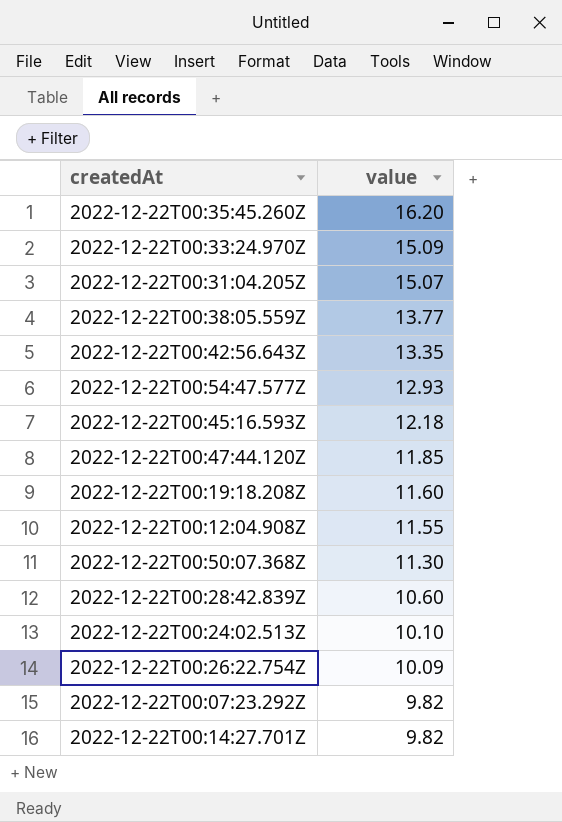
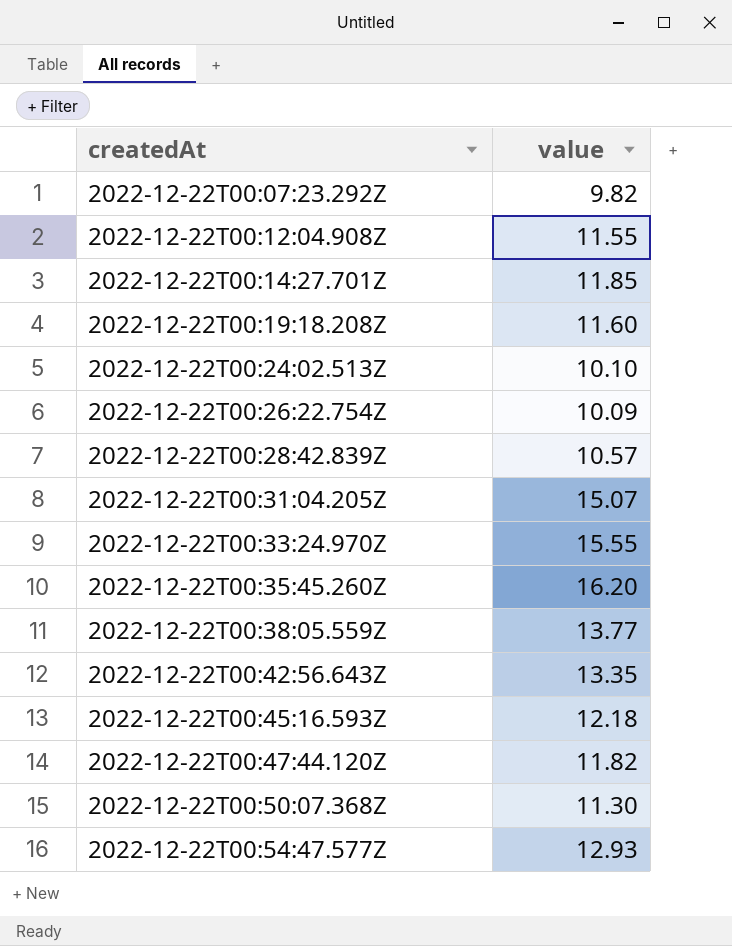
row order: value descending -> createdAt ascending
2022-12-22T00:14:27.701Z | value: 9.82 -> 11.85
2022-12-22T00:28:42.839Z | value: 10.60 -> 10.57
2022-12-22T00:33:24.970Z | value: 15.09 -> 15.55
2022-12-22T00:47:44.120Z | value: 11.85 -> 11.82

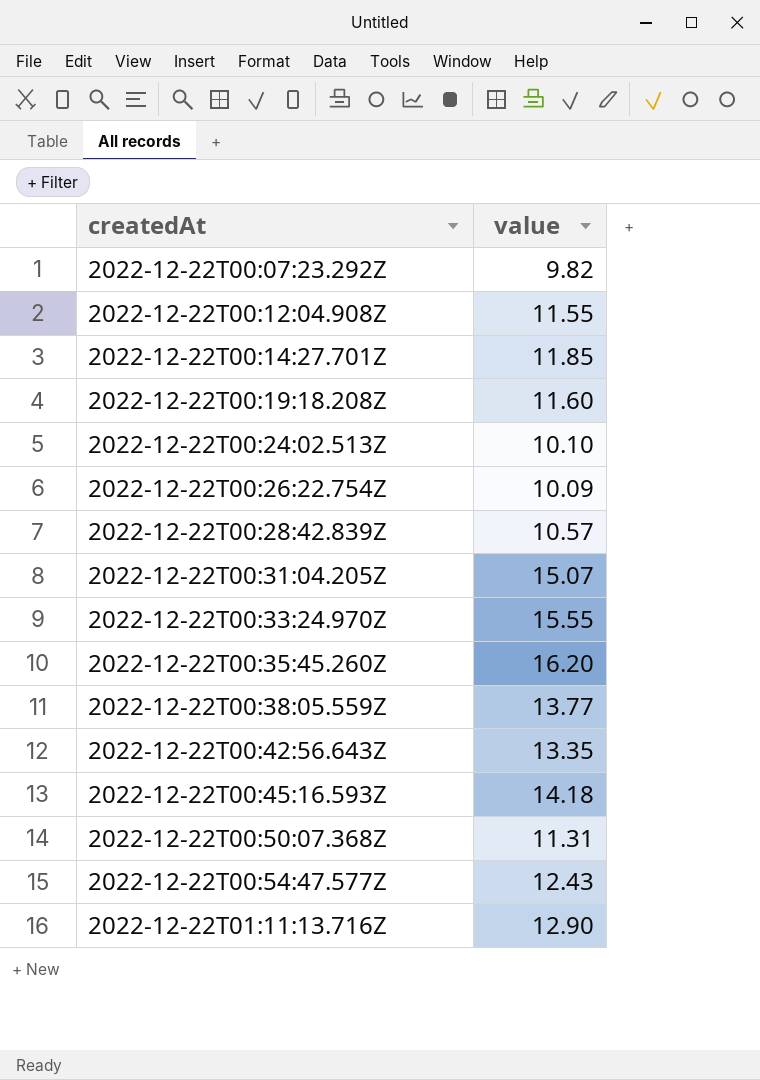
row 2022-12-22T00:47:44.120Z: 11.82 -> none
2022-12-22T00:45:16.593Z | value: 12.18 -> 14.18
2022-12-22T00:50:07.368Z | value: 11.30 -> 11.31
2022-12-22T00:54:47.577Z | value: 12.93 -> 12.43
row 2022-12-22T01:11:13.716Z: none -> 12.90

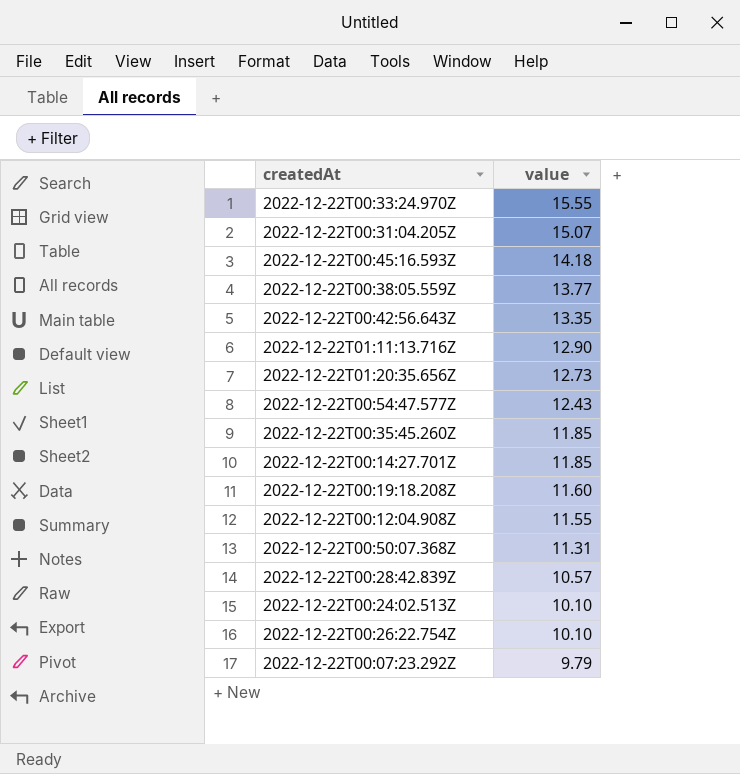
row order: createdAt ascending -> value descending
row 2022-12-22T01:20:35.656Z: none -> 12.73
2022-12-22T00:35:45.260Z | value: 16.20 -> 11.85
2022-12-22T00:26:22.754Z | value: 10.09 -> 10.10
2022-12-22T00:07:23.292Z | value: 9.82 -> 9.79

